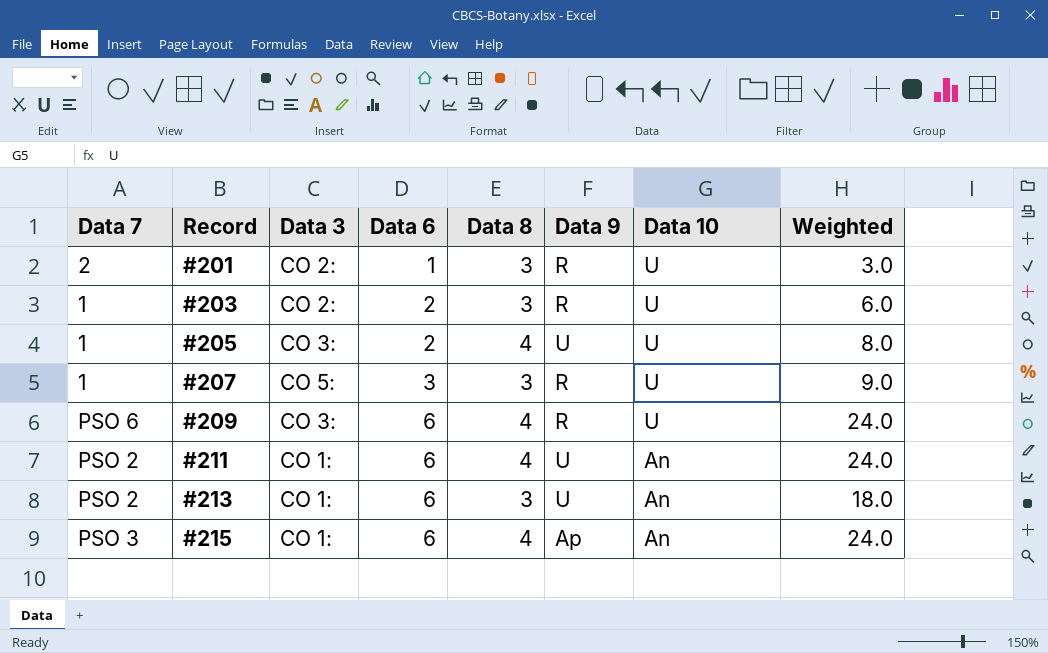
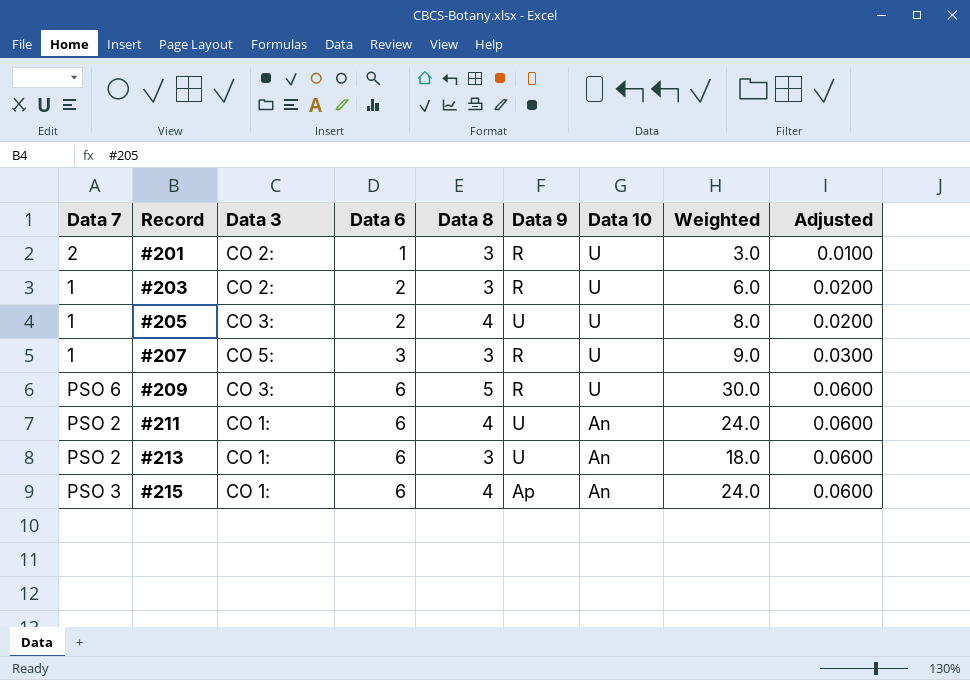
column Adjusted | formula: none -> [Data 6] * 0.01
#209 | Data 8: 4 -> 5
#209 | Weighted: 24.0 -> 30.0

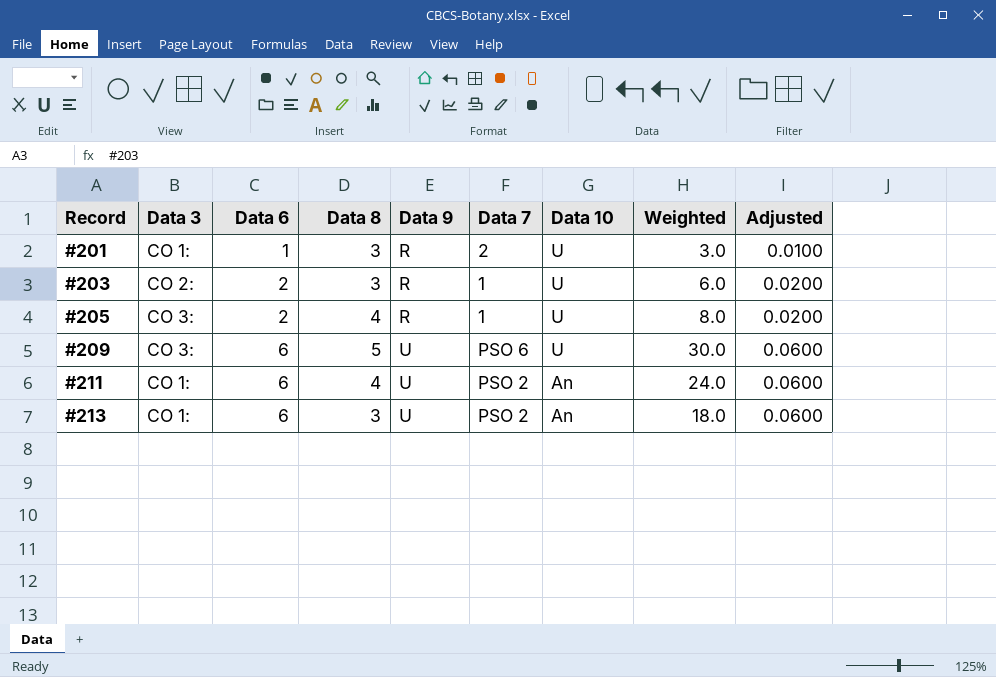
column Data 7 | position: 1 -> 6
row #207: 1 | CO 5: | 3 | 3 | R | U | 9.0 | 0.0300 -> none
row #215: PSO 3 | CO 1: | 6 | 4 | Ap | An | 24.0 | 0.0600 -> none
#201 | Data 3: CO 2: -> CO 1:
#205 | Data 9: U -> R
#209 | Data 9: R -> U

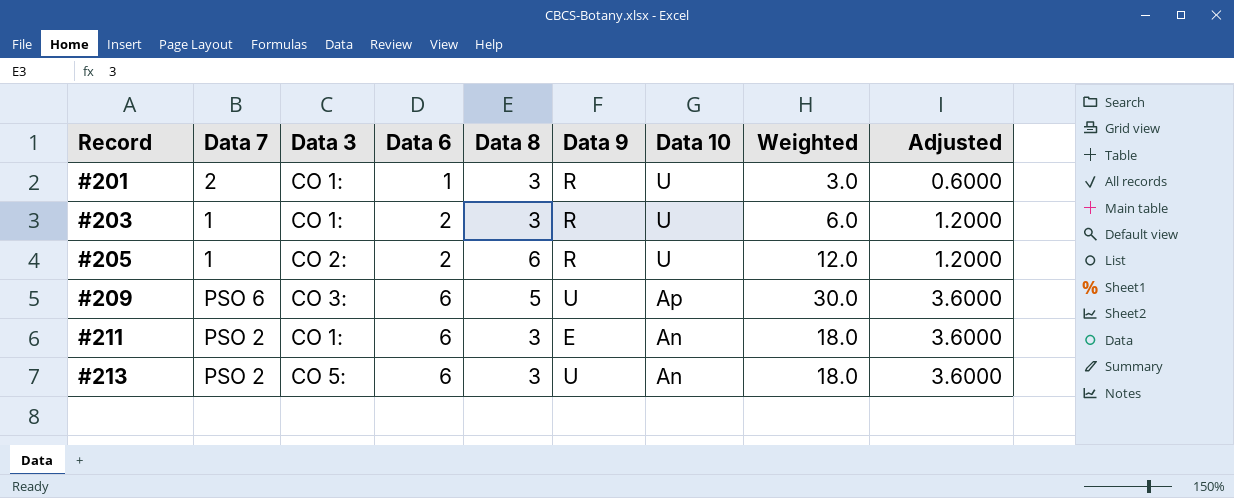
column Data 7 | position: 6 -> 2
column Adjusted | formula: [Data 6] * 0.01 -> [Data 6] * 0.6
#203 | Data 3: CO 2: -> CO 1:
#205 | Data 3: CO 3: -> CO 2:
#205 | Data 8: 4 -> 6
#205 | Weighted: 8.0 -> 12.0
#209 | Data 10: U -> Ap
#211 | Data 8: 4 -> 3
#211 | Data 9: U -> E
#211 | Weighted: 24.0 -> 18.0
#213 | Data 3: CO 1: -> CO 5:

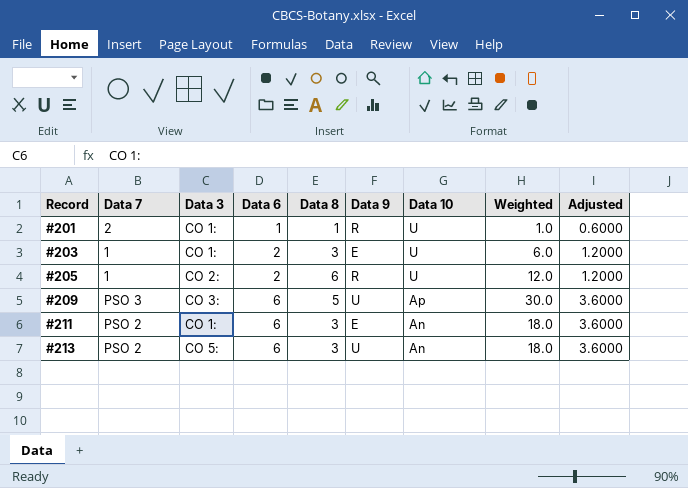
#201 | Data 8: 3 -> 1
#201 | Weighted: 3.0 -> 1.0
#203 | Data 9: R -> E
#209 | Data 7: PSO 6 -> PSO 3

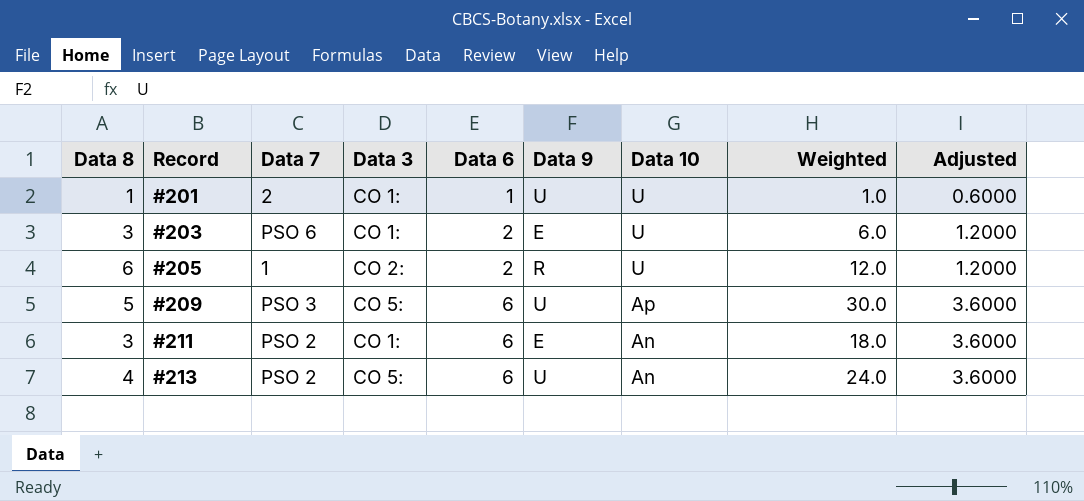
column Data 8 | position: 5 -> 1
#201 | Data 9: R -> U
#203 | Data 7: 1 -> PSO 6
#209 | Data 3: CO 3: -> CO 5:
#213 | Data 8: 3 -> 4
#213 | Weighted: 18.0 -> 24.0

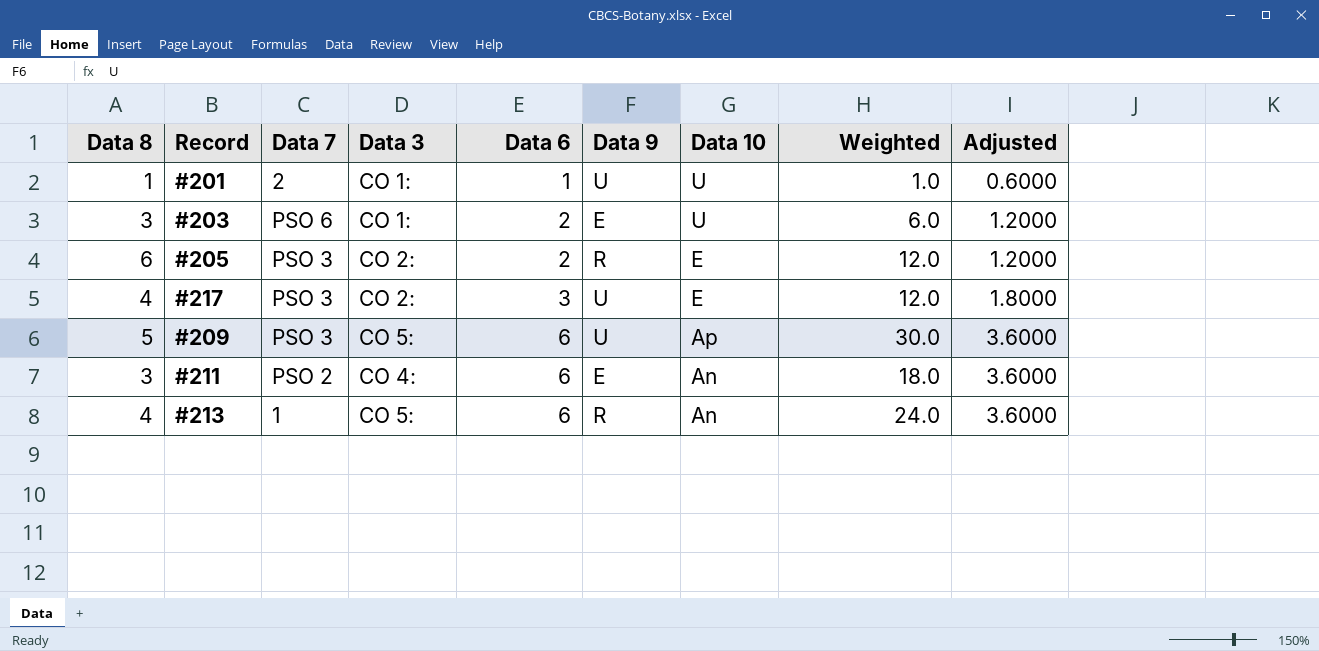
#205 | Data 7: 1 -> PSO 3
#205 | Data 10: U -> E
row #217: none -> 4 | PSO 3 | CO 2: | 3 | U | E | 12.0 | 1.8000
#211 | Data 3: CO 1: -> CO 4:
#213 | Data 7: PSO 2 -> 1
#213 | Data 9: U -> R

